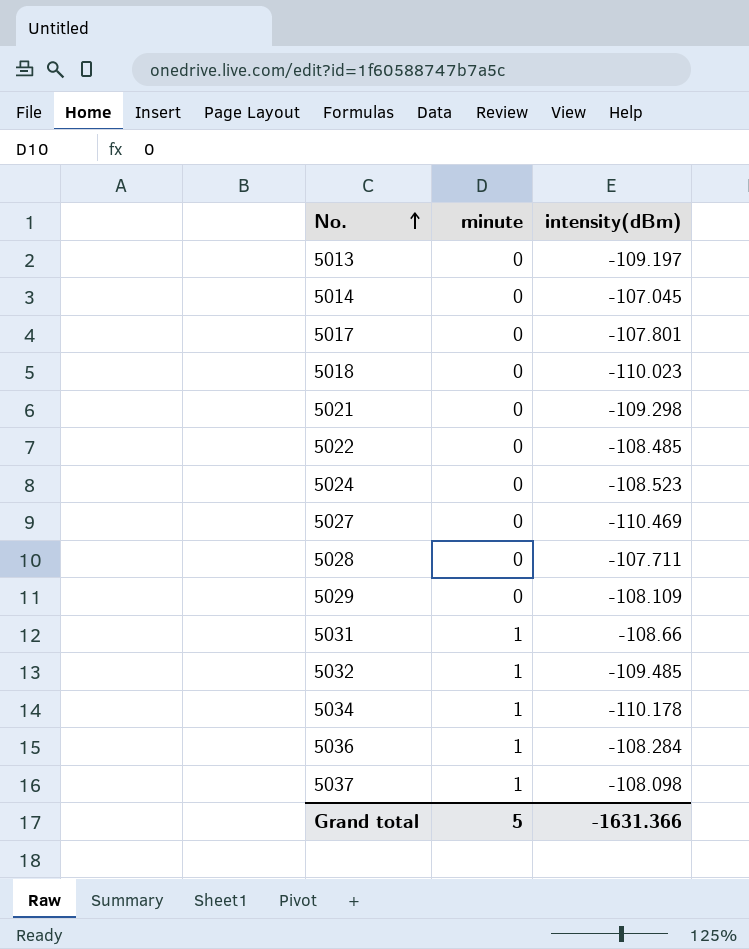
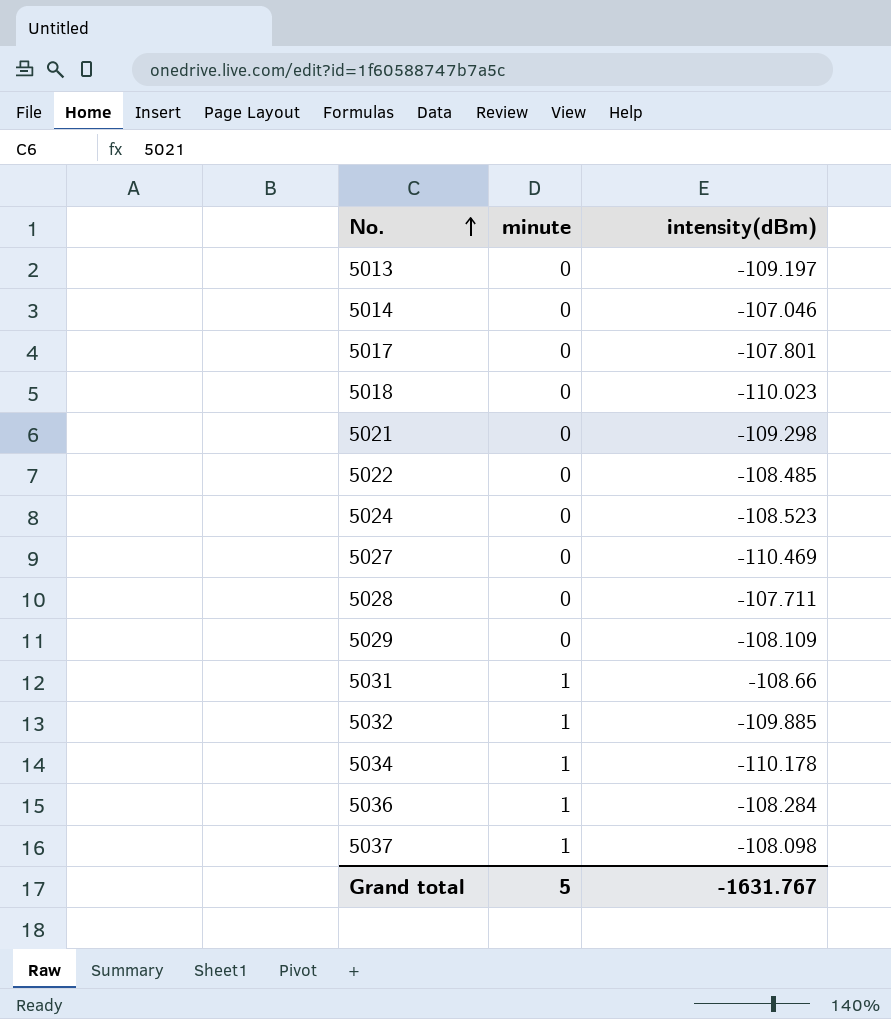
5014 | intensity(dBm): -107.045 -> -107.046
5032 | intensity(dBm): -109.485 -> -109.885
Grand total | intensity(dBm): -1631.366 -> -1631.767

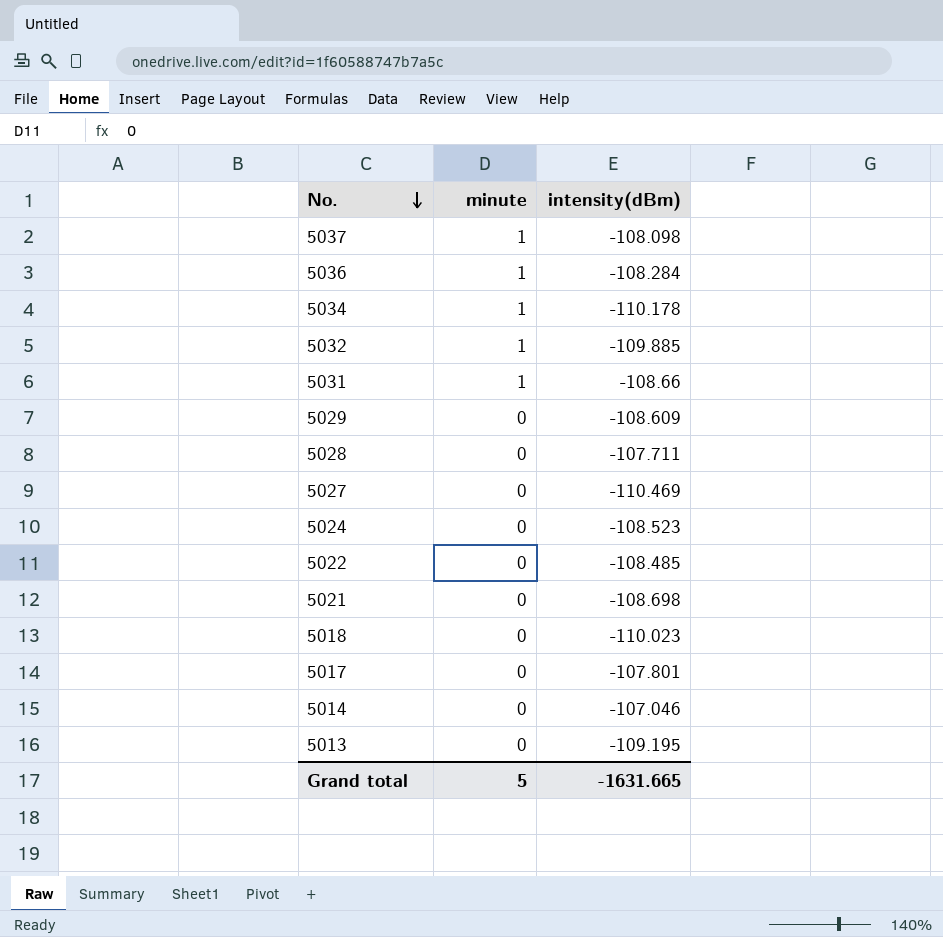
row order: No. ascending -> No. descending
5029 | intensity(dBm): -108.109 -> -108.609
5021 | intensity(dBm): -109.298 -> -108.698
5013 | intensity(dBm): -109.197 -> -109.195
Grand total | intensity(dBm): -1631.767 -> -1631.665

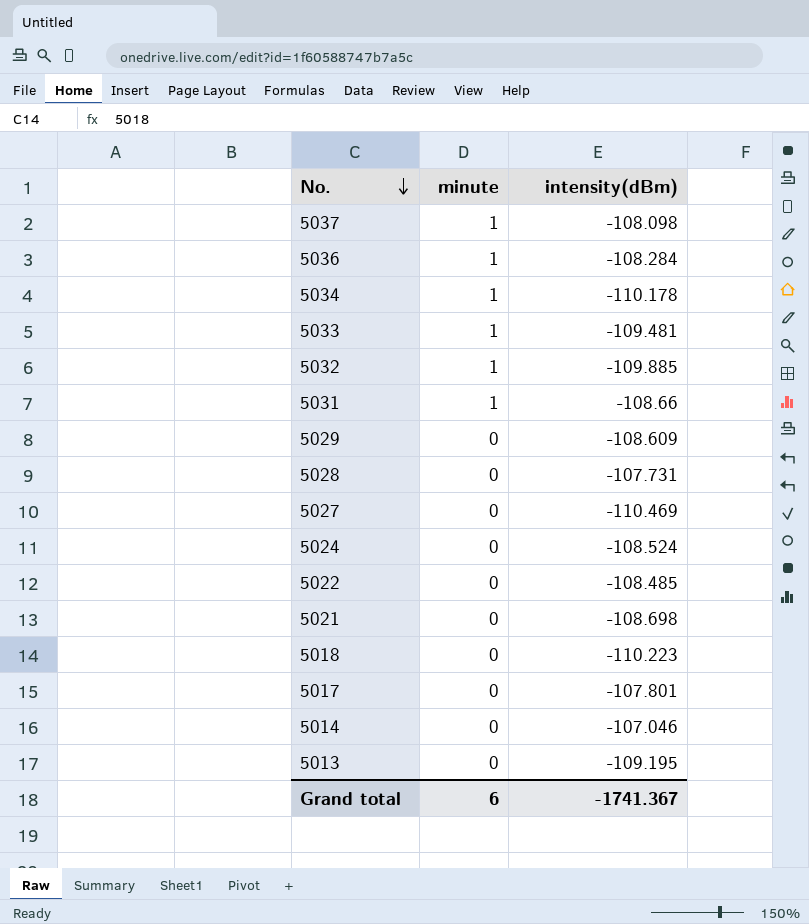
row 5033: none -> 1 | -109.481
5028 | intensity(dBm): -107.711 -> -107.731
5024 | intensity(dBm): -108.523 -> -108.524
5018 | intensity(dBm): -110.023 -> -110.223
Grand total | minute: 5 -> 6
Grand total | intensity(dBm): -1631.665 -> -1741.367

